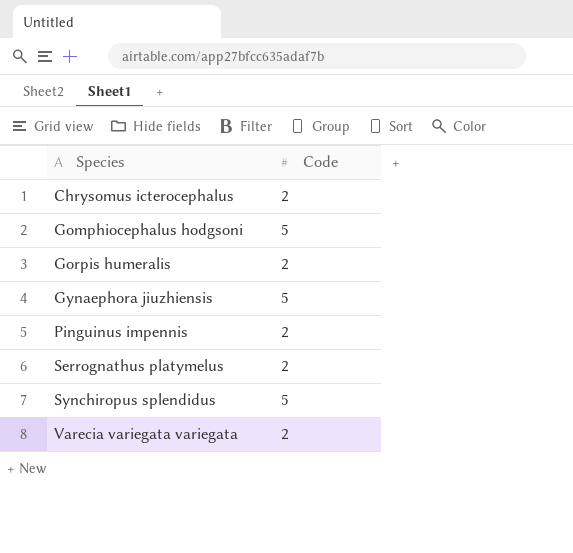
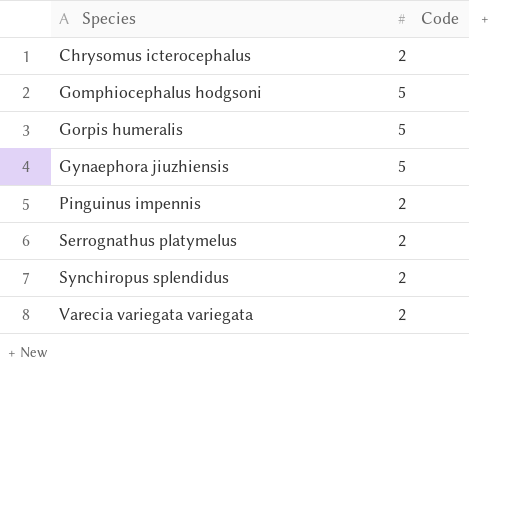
Gorpis humeralis | Code: 2 -> 5
Synchiropus splendidus | Code: 5 -> 2

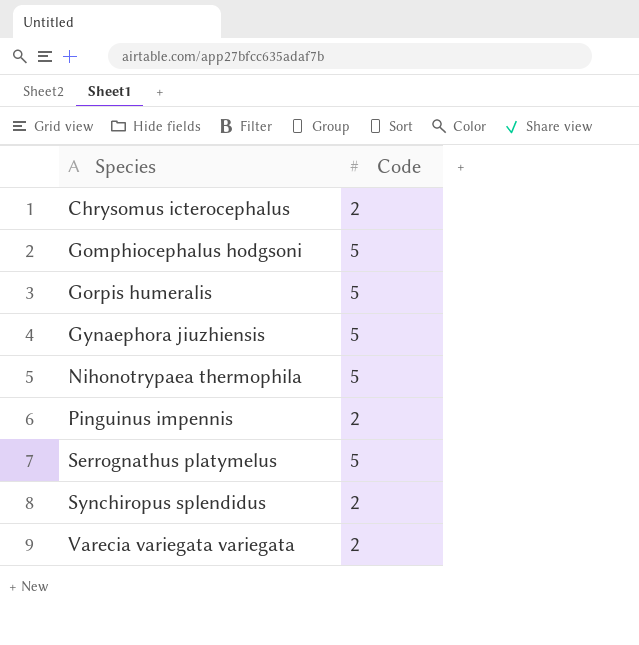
row Nihonotrypaea thermophila: none -> 5
Serrognathus platymelus | Code: 2 -> 5

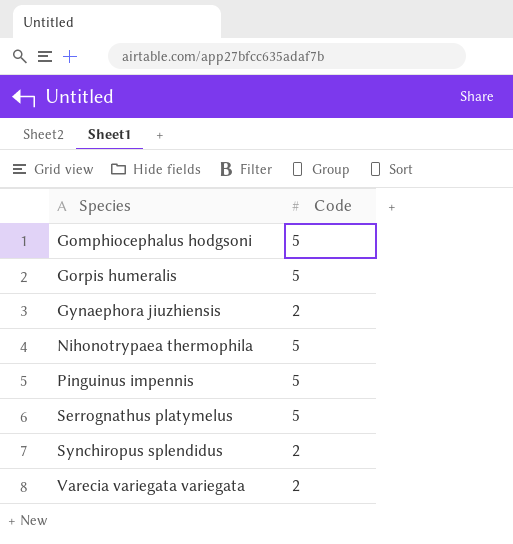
row Chrysomus icterocephalus: 2 -> none
Gynaephora jiuzhiensis | Code: 5 -> 2
Pinguinus impennis | Code: 2 -> 5

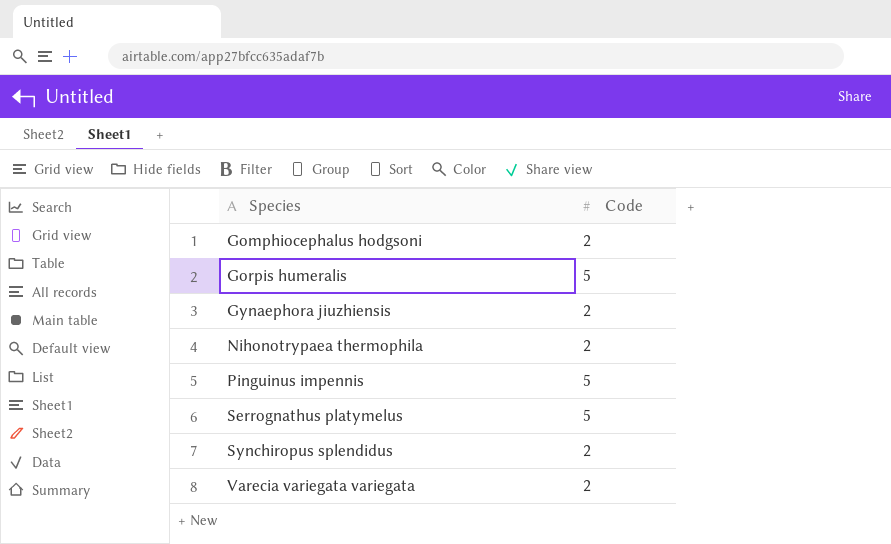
Gomphiocephalus hodgsoni | Code: 5 -> 2
Nihonotrypaea thermophila | Code: 5 -> 2

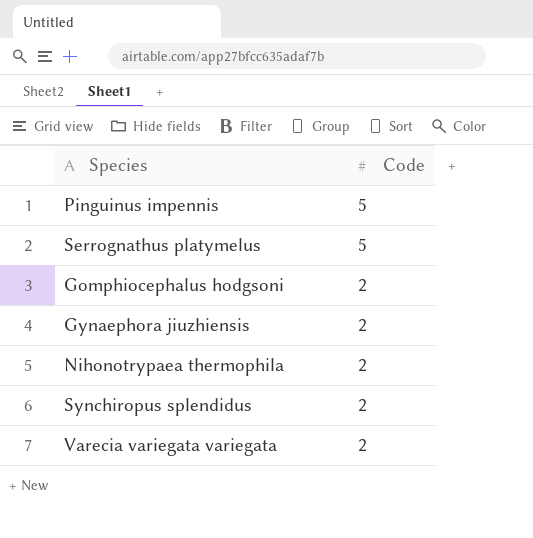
row order: Species ascending -> Code descending
row Gorpis humeralis: 5 -> none

